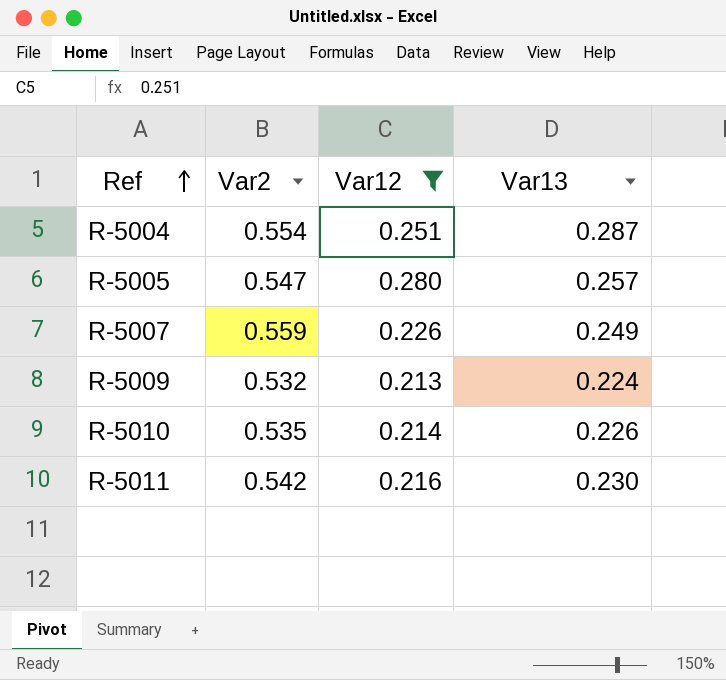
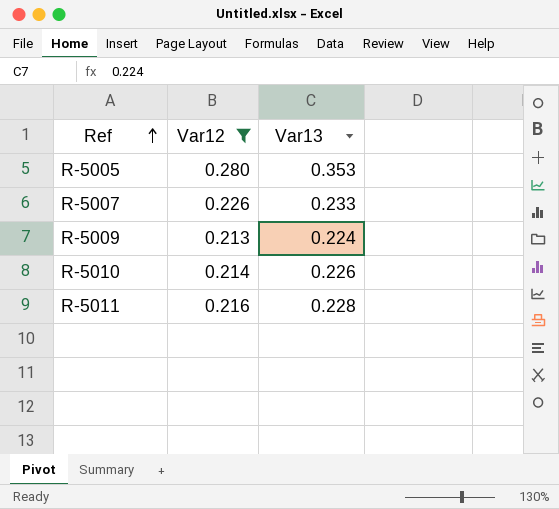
column Var2 | position: 2 -> none
row R-5004: 0.554 | 0.251 | 0.287 -> none
R-5005 | Var13: 0.257 -> 0.353
R-5007 | Var13: 0.249 -> 0.233
R-5011 | Var13: 0.230 -> 0.228

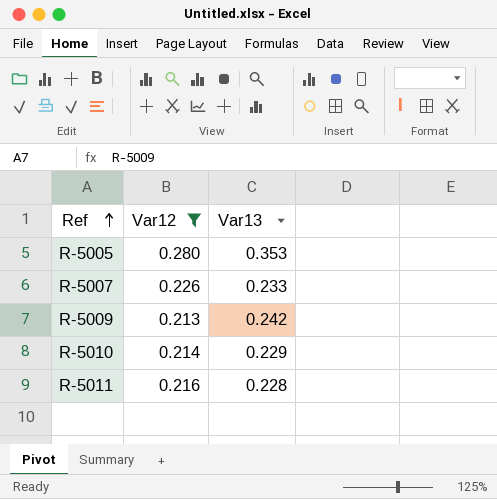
R-5009 | Var13: 0.224 -> 0.242
R-5010 | Var13: 0.226 -> 0.229

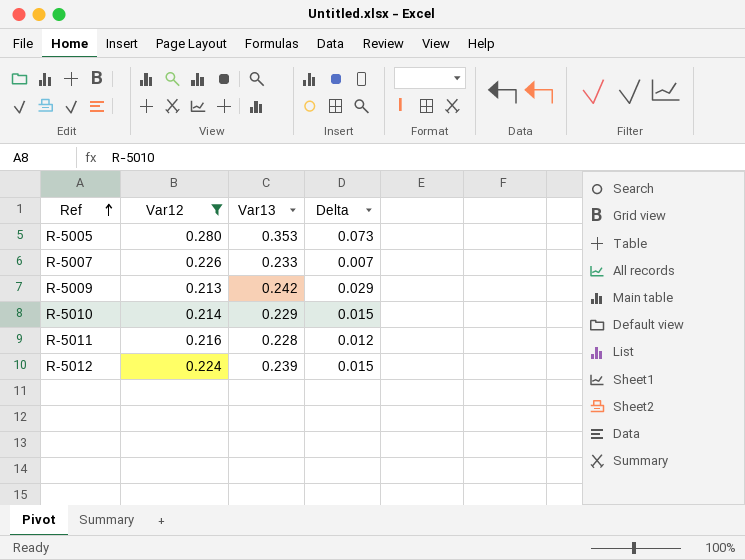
column Delta | formula: none -> [Var13] - [Var12]
row R-5012: none -> 0.224 | 0.239 | 0.015

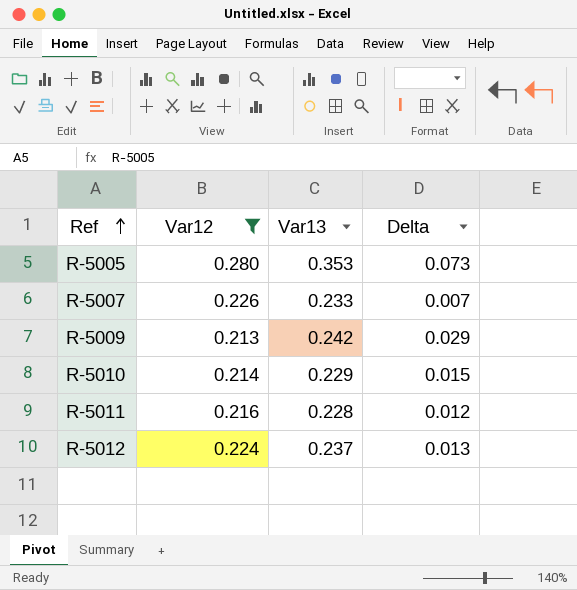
R-5012 | Var13: 0.239 -> 0.237
R-5012 | Delta: 0.015 -> 0.013

